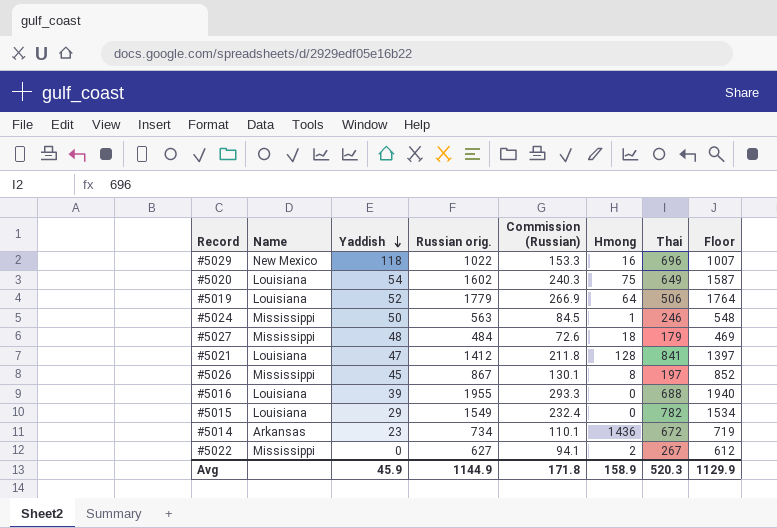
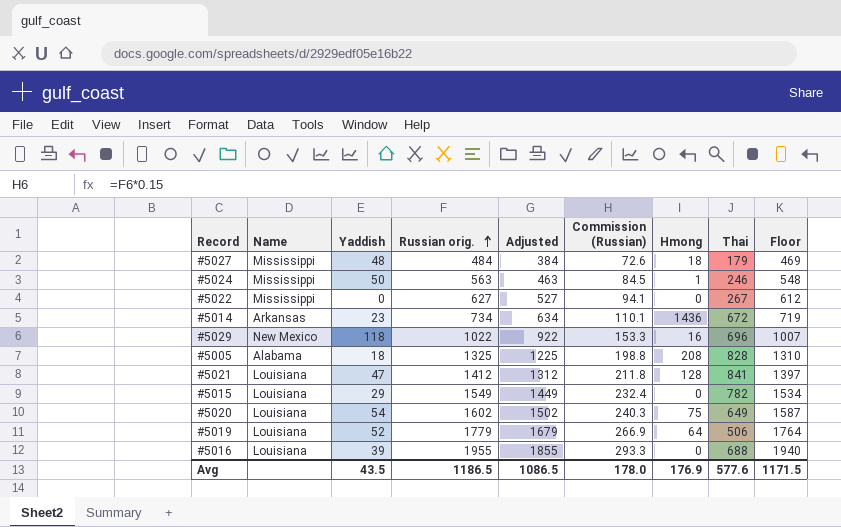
row order: Yaddish descending -> Russian orig. ascending
column Adjusted | formula: none -> [Russian orig.] - 100
row #5026: Mississippi | 45 | 867 | 130.1 | 8 | 197 | 852 -> none
#5022 | Hmong: 2 -> 0
row #5005: none -> Alabama | 18 | 1325 | 1225 | 198.8 | 208 | 828 | 1310
Avg | Yaddish: 45.9 -> 43.5
Avg | Russian orig.: 1144.9 -> 1186.5
Avg | Commission (Russian): 171.8 -> 178.0
Avg | Hmong: 158.9 -> 176.9
Avg | Thai: 520.3 -> 577.6
Avg | Floor: 1129.9 -> 1171.5

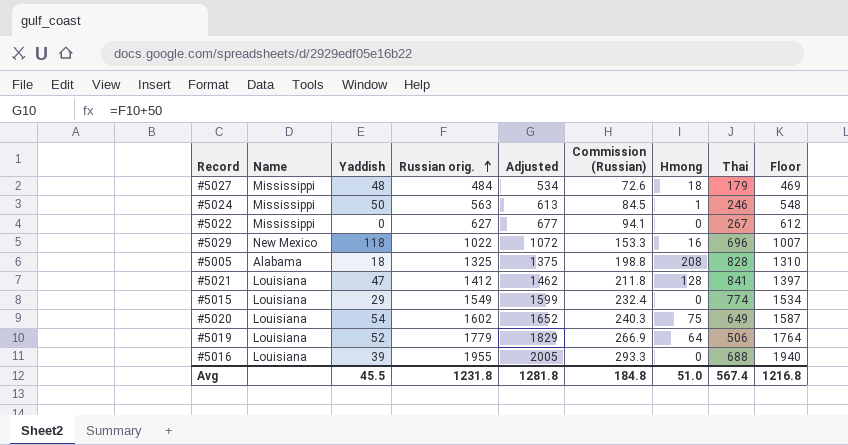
column Adjusted | formula: [Russian orig.] - 100 -> [Russian orig.] + 50
row #5014: Arkansas | 23 | 734 | 634 | 110.1 | 1436 | 672 | 719 -> none
#5015 | Thai: 782 -> 774
Avg | Yaddish: 43.5 -> 45.5
Avg | Russian orig.: 1186.5 -> 1231.8
Avg | Adjusted: 1086.5 -> 1281.8
Avg | Commission (Russian): 178.0 -> 184.8
Avg | Hmong: 176.9 -> 51.0
Avg | Thai: 577.6 -> 567.4
Avg | Floor: 1171.5 -> 1216.8

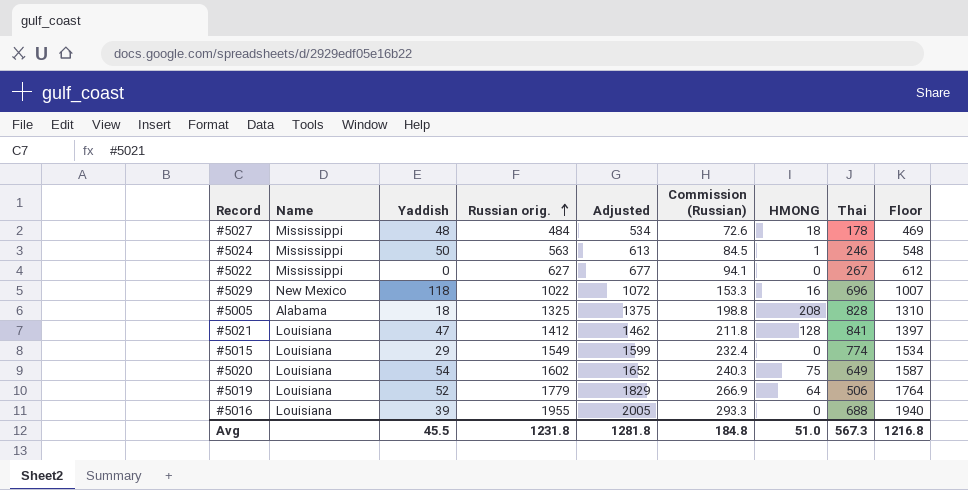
column name: Hmong -> HMONG
#5027 | Thai: 179 -> 178
Avg | Thai: 567.4 -> 567.3

